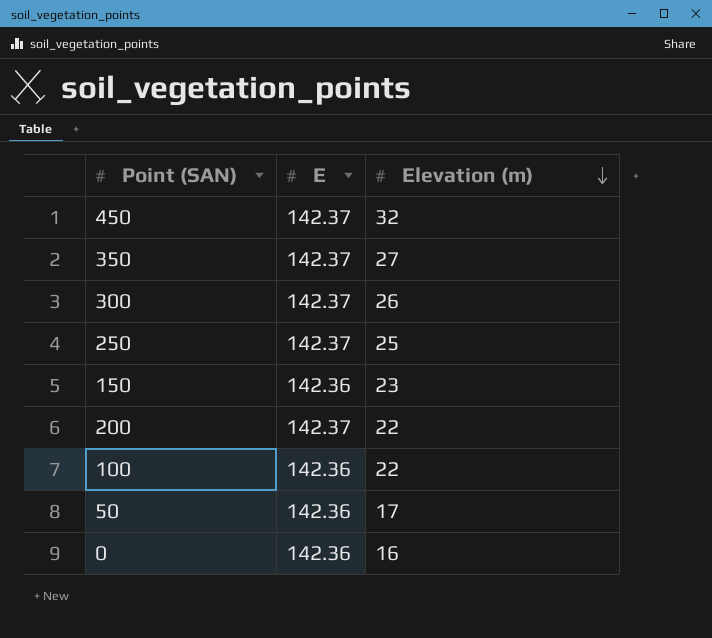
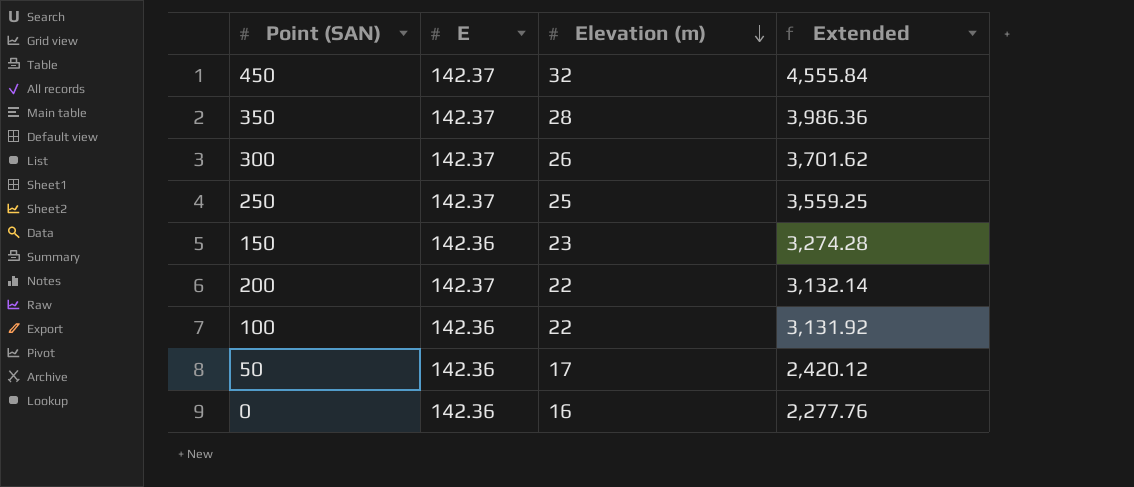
column Extended | formula: none -> [E] * [Elevation (m)]
350 | Elevation (m): 27 -> 28

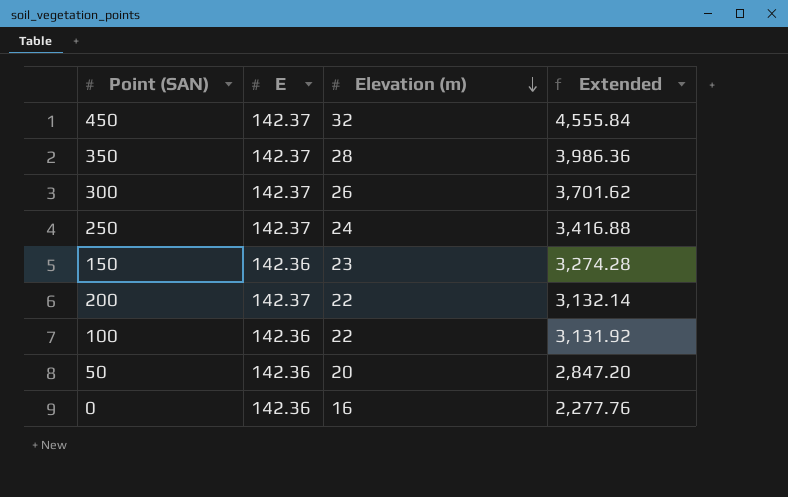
250 | Elevation (m): 25 -> 24
250 | Extended: 3,559.25 -> 3,416.88
50 | Elevation (m): 17 -> 20
50 | Extended: 2,420.12 -> 2,847.20

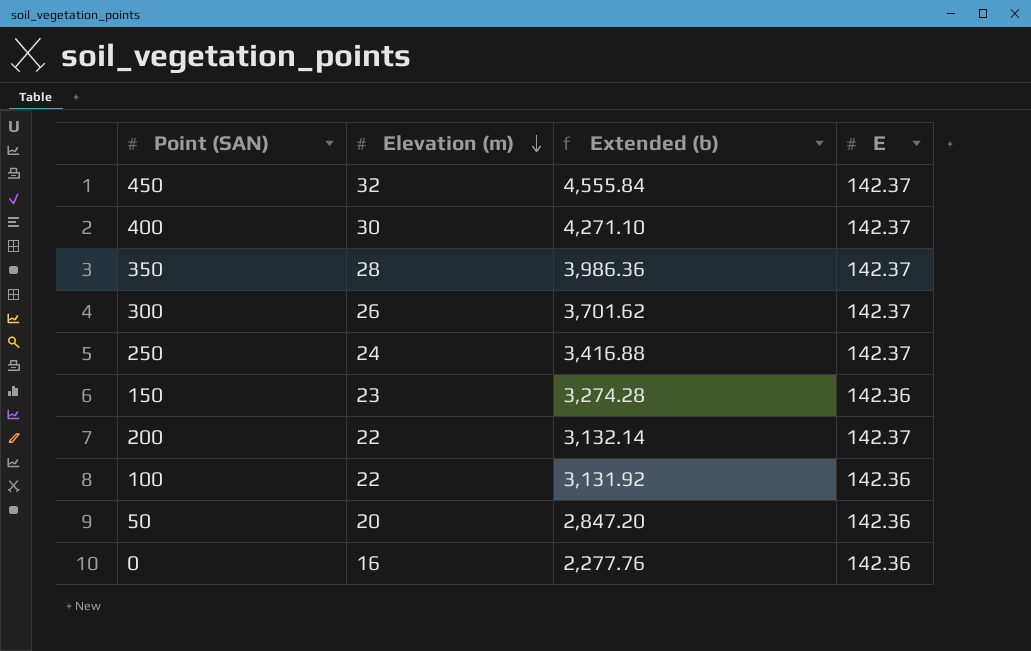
column name: Extended -> Extended (b)
column E | position: 2 -> 4
row 400: none -> 30 | 4,271.10 | 142.37

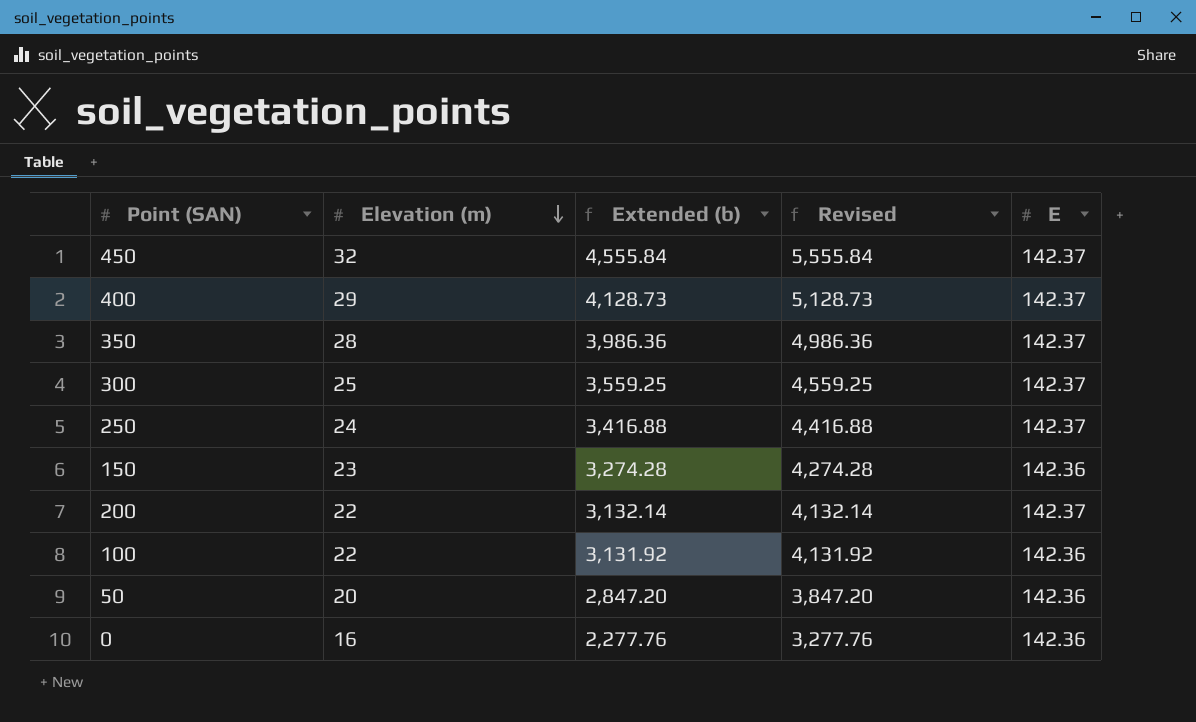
column Revised | formula: none -> [Extended (b)] + 1000
400 | Elevation (m): 30 -> 29
400 | Extended (b): 4,271.10 -> 4,128.73
300 | Elevation (m): 26 -> 25
300 | Extended (b): 3,701.62 -> 3,559.25

